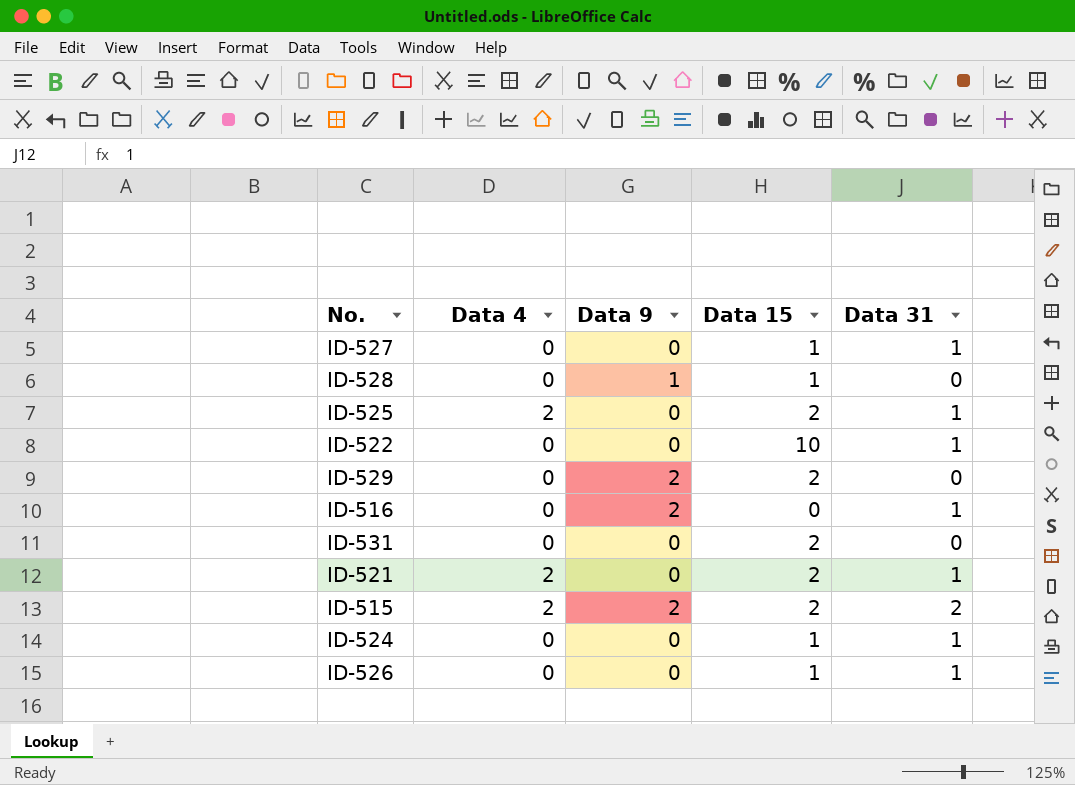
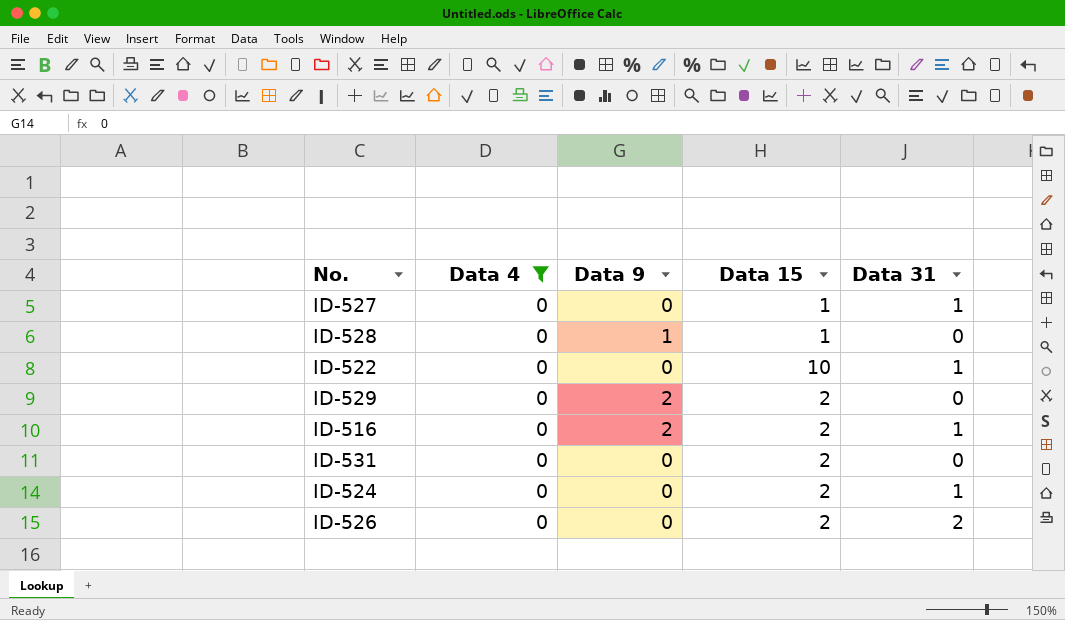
filter: none -> Data 4 = 0
ID-516 | Data 15: 0 -> 2
ID-524 | Data 15: 1 -> 2
ID-526 | Data 15: 1 -> 2
ID-526 | Data 31: 1 -> 2

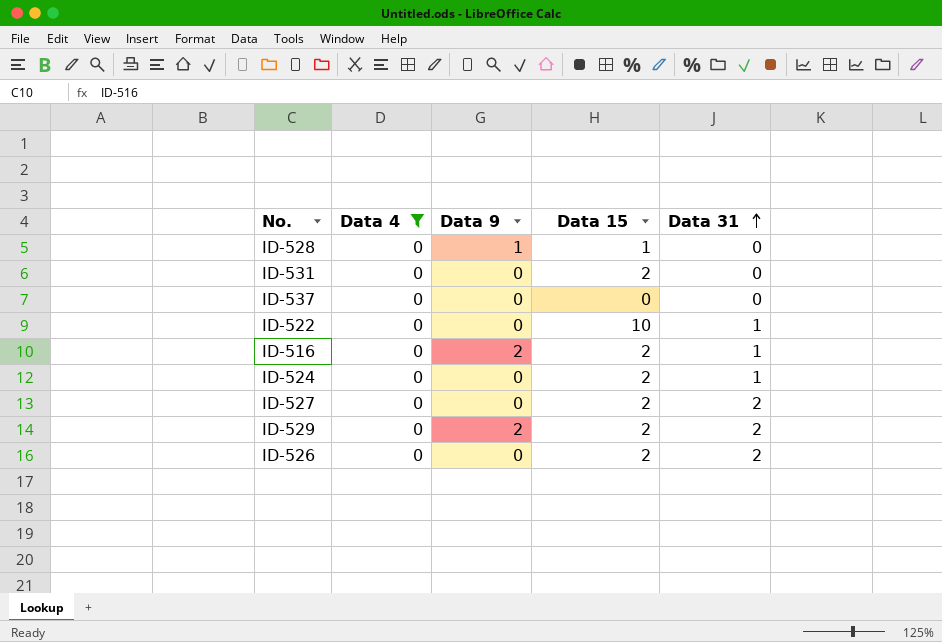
row order: none -> Data 31 ascending
row ID-537: none -> 0 | 0 | 0 | 0
ID-527 | Data 15: 1 -> 2
ID-527 | Data 31: 1 -> 2
ID-529 | Data 31: 0 -> 2

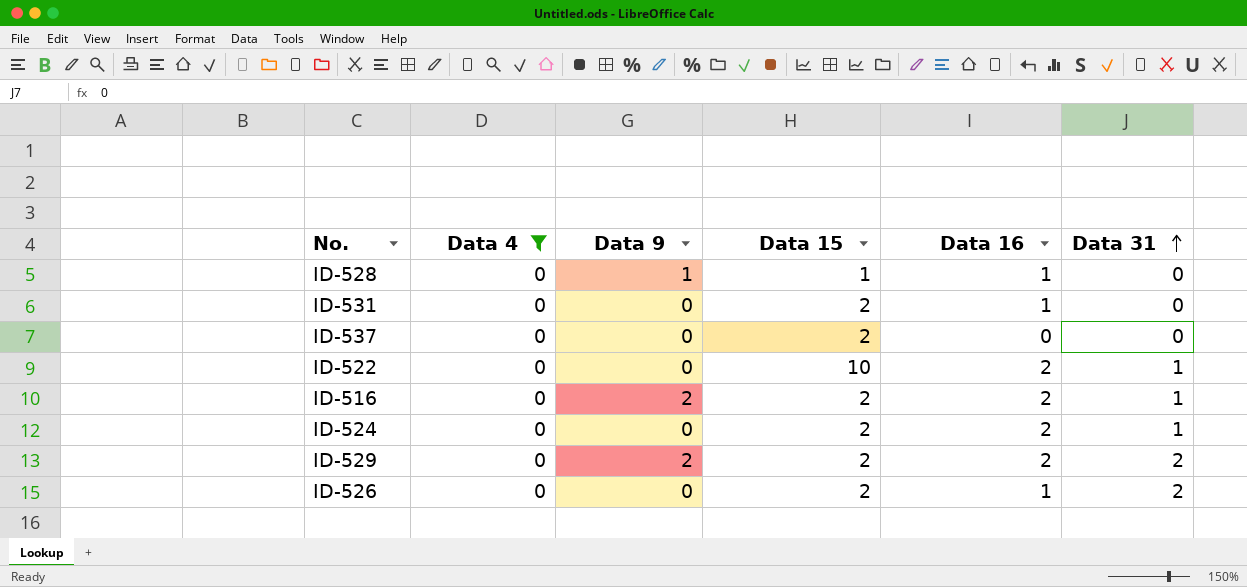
column Data 16 | position: none -> 5
row ID-527: 0 | 0 | 2 | 2 -> none
ID-537 | Data 15: 0 -> 2

